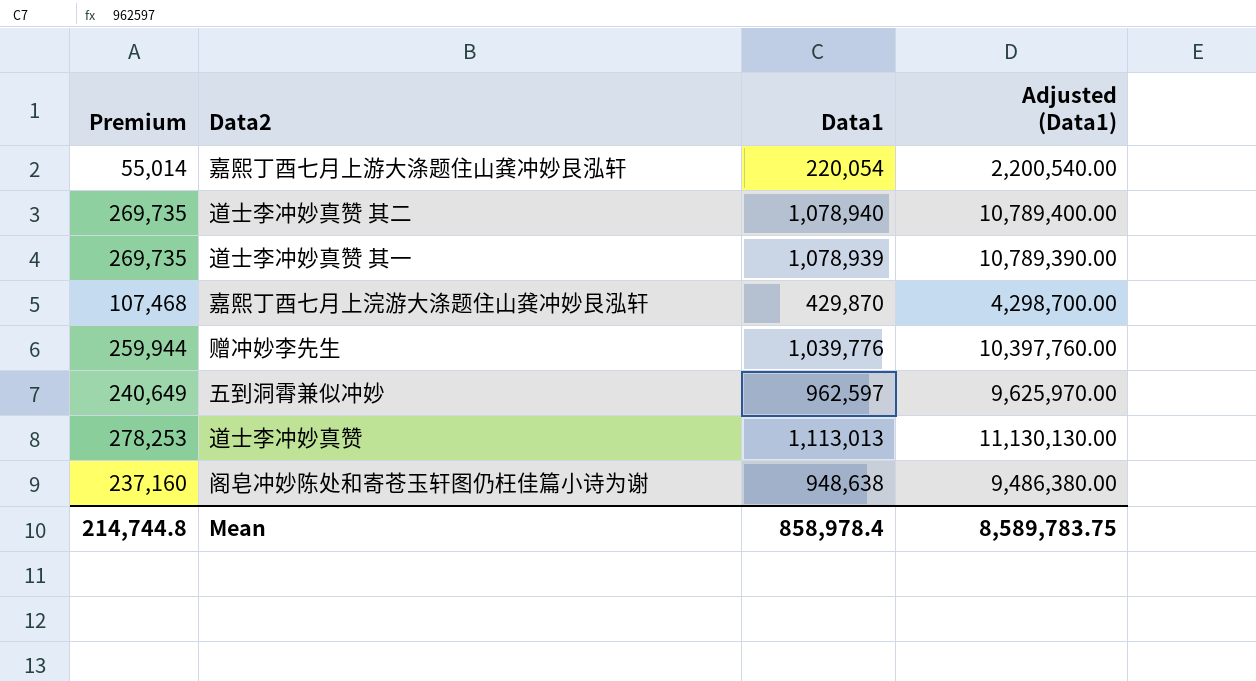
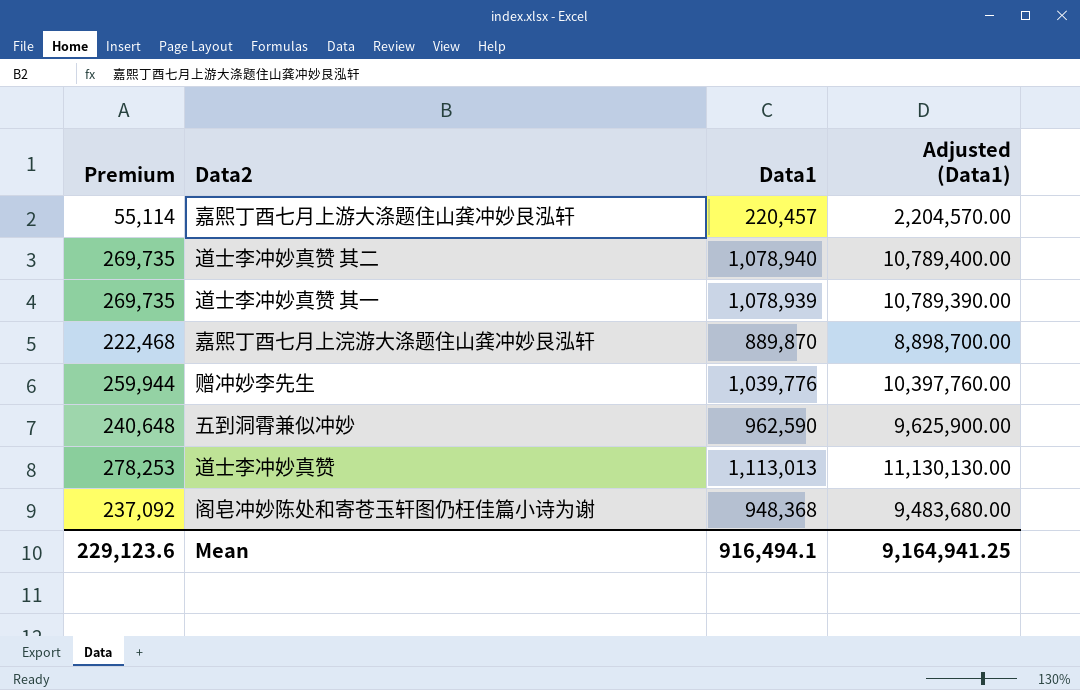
嘉熙丁酉七月上游大涤题住山龚冲妙艮泓轩 | Premium: 55,014 -> 55,114
嘉熙丁酉七月上游大涤题住山龚冲妙艮泓轩 | Data1: 220,054 -> 220,457
嘉熙丁酉七月上游大涤题住山龚冲妙艮泓轩 | Adjusted (Data1): 2,200,540.00 -> 2,204,570.00
嘉熙丁酉七月上浣游大涤题住山龚冲妙艮泓轩 | Premium: 107,468 -> 222,468
嘉熙丁酉七月上浣游大涤题住山龚冲妙艮泓轩 | Data1: 429,870 -> 889,870
嘉熙丁酉七月上浣游大涤题住山龚冲妙艮泓轩 | Adjusted (Data1): 4,298,700.00 -> 8,898,700.00
五到洞霄兼似冲妙 | Premium: 240,649 -> 240,648
五到洞霄兼似冲妙 | Data1: 962,597 -> 962,590
五到洞霄兼似冲妙 | Adjusted (Data1): 9,625,970.00 -> 9,625,900.00
阁皂冲妙陈处和寄苍玉轩图仍枉佳篇小诗为谢 | Premium: 237,160 -> 237,092
阁皂冲妙陈处和寄苍玉轩图仍枉佳篇小诗为谢 | Data1: 948,638 -> 948,368
阁皂冲妙陈处和寄苍玉轩图仍枉佳篇小诗为谢 | Adjusted (Data1): 9,486,380.00 -> 9,483,680.00
Mean | Premium: 214,744.8 -> 229,123.6
Mean | Data1: 858,978.4 -> 916,494.1
Mean | Adjusted (Data1): 8,589,783.75 -> 9,164,941.25

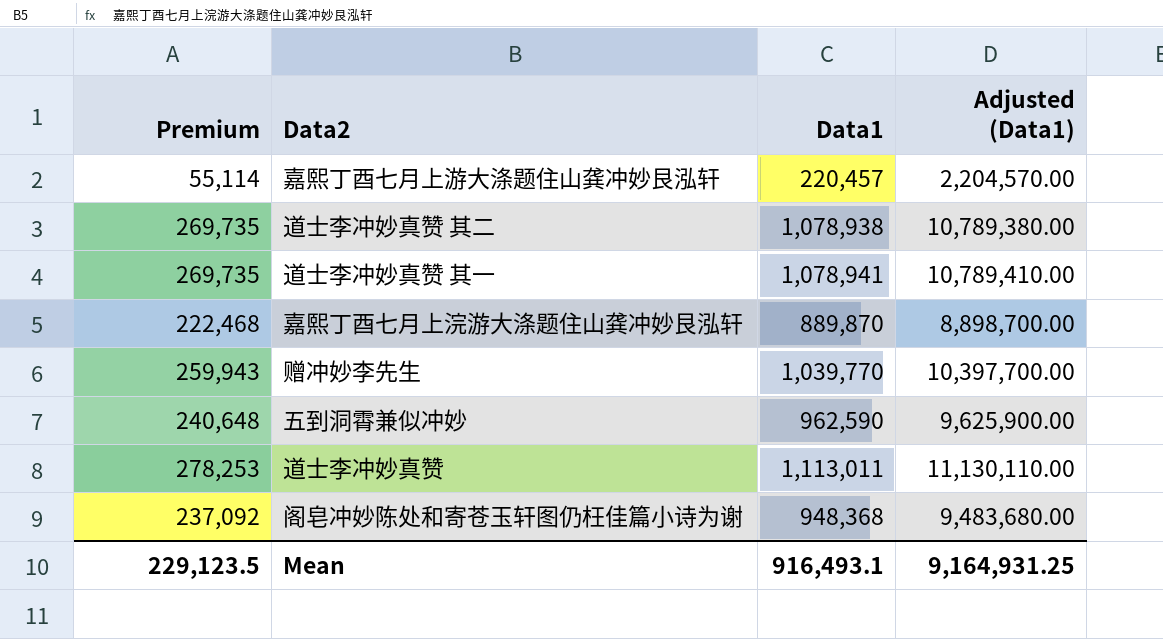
道士李冲妙真赞 其二 | Data1: 1,078,940 -> 1,078,938
道士李冲妙真赞 其二 | Adjusted (Data1): 10,789,400.00 -> 10,789,380.00
道士李冲妙真赞 其一 | Data1: 1,078,939 -> 1,078,941
道士李冲妙真赞 其一 | Adjusted (Data1): 10,789,390.00 -> 10,789,410.00
赠冲妙李先生 | Premium: 259,944 -> 259,943
赠冲妙李先生 | Data1: 1,039,776 -> 1,039,770
赠冲妙李先生 | Adjusted (Data1): 10,397,760.00 -> 10,397,700.00
道士李冲妙真赞 | Data1: 1,113,013 -> 1,113,011
道士李冲妙真赞 | Adjusted (Data1): 11,130,130.00 -> 11,130,110.00
Mean | Premium: 229,123.6 -> 229,123.5
Mean | Data1: 916,494.1 -> 916,493.1
Mean | Adjusted (Data1): 9,164,941.25 -> 9,164,931.25

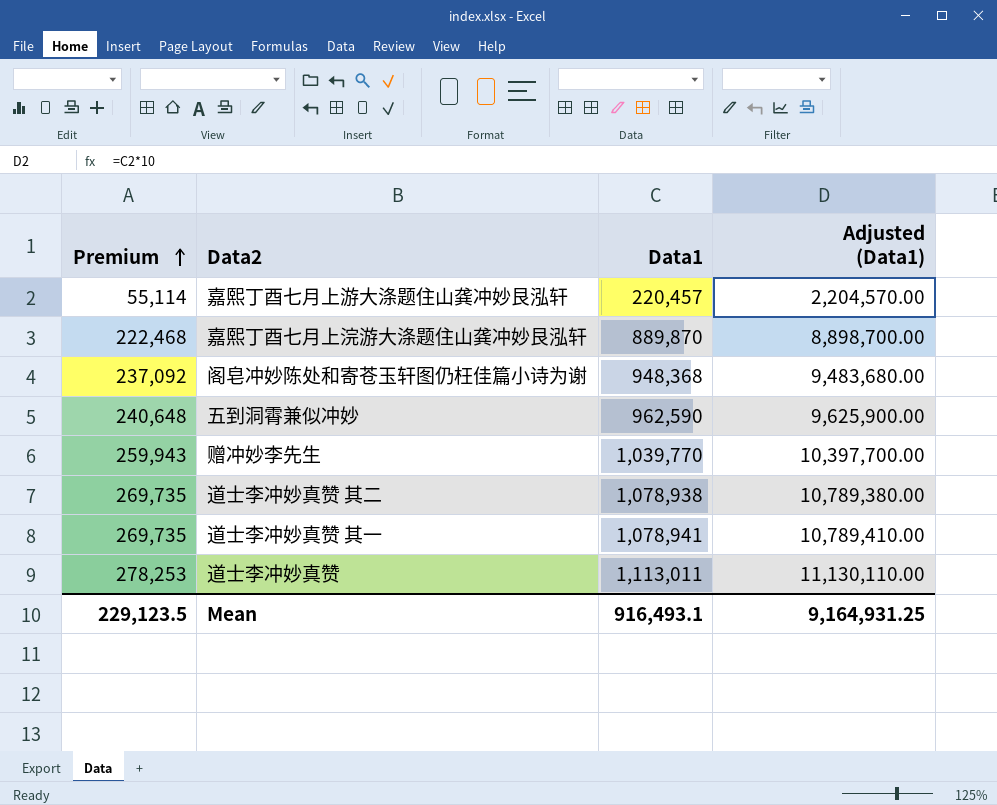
row order: none -> Premium ascending

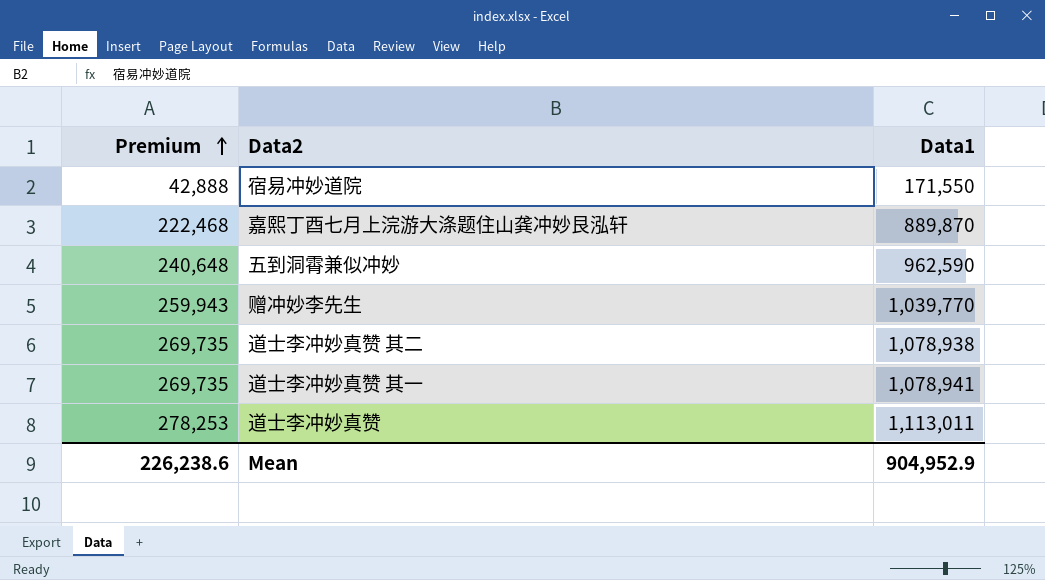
column Adjusted (Data1) | formula: [Data1] * 10 -> none
row 嘉熙丁酉七月上游大涤题住山龚冲妙艮泓轩: 55,114 | 220,457 | 2,204,570.00 -> none
row 阁皂冲妙陈处和寄苍玉轩图仍枉佳篇小诗为谢: 237,092 | 948,368 | 9,483,680.00 -> none
row 宿易冲妙道院: none -> 42,888 | 171,550
Mean | Premium: 229,123.5 -> 226,238.6
Mean | Data1: 916,493.1 -> 904,952.9

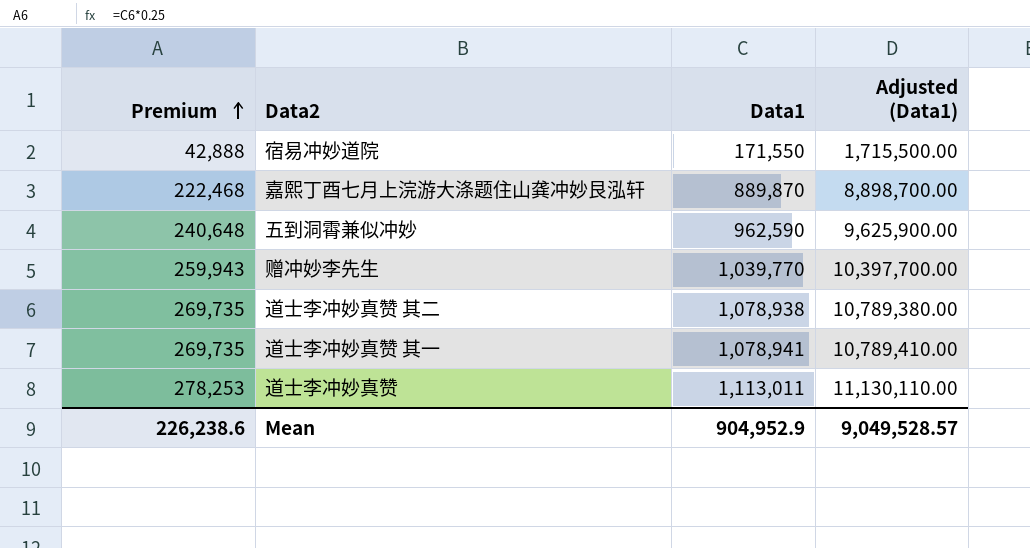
column Adjusted (Data1) | formula: none -> [Data1] * 10

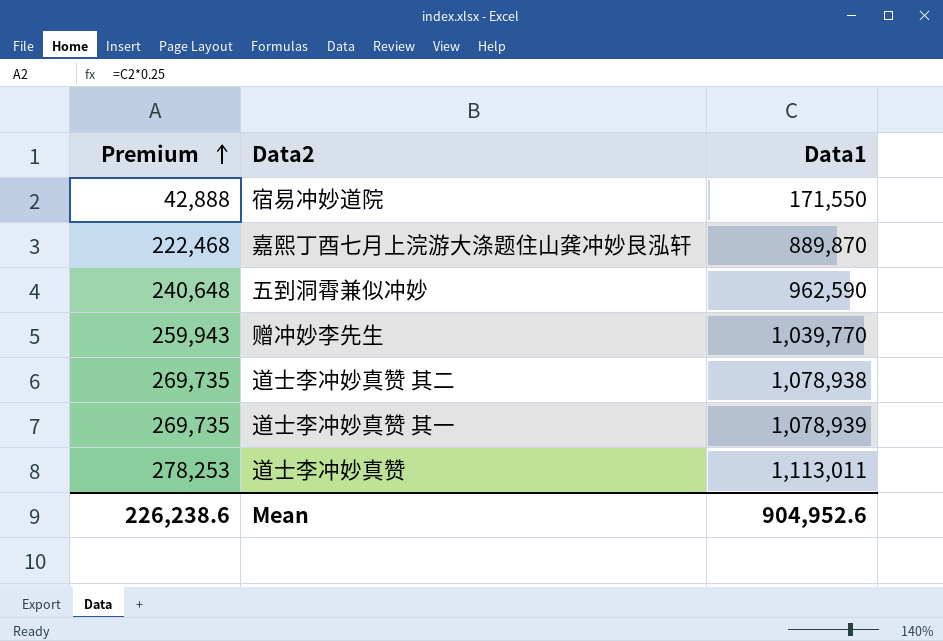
column Adjusted (Data1) | formula: [Data1] * 10 -> none
道士李冲妙真赞 其一 | Data1: 1,078,941 -> 1,078,939
Mean | Data1: 904,952.9 -> 904,952.6

